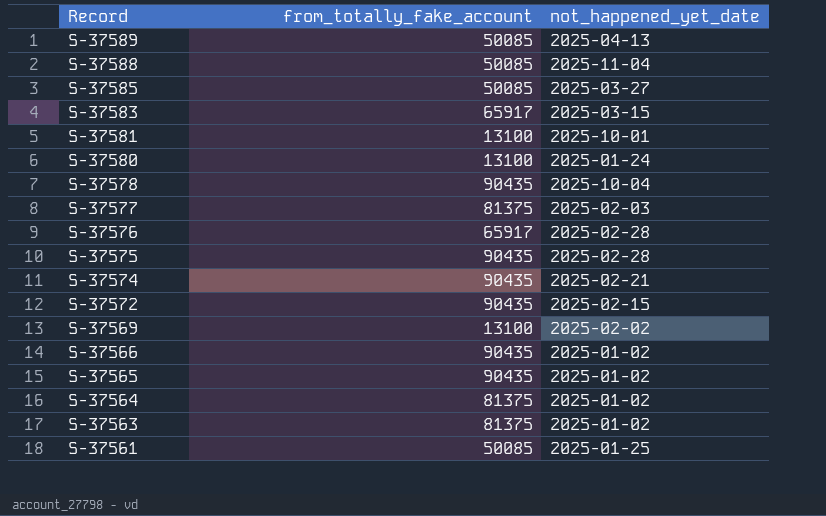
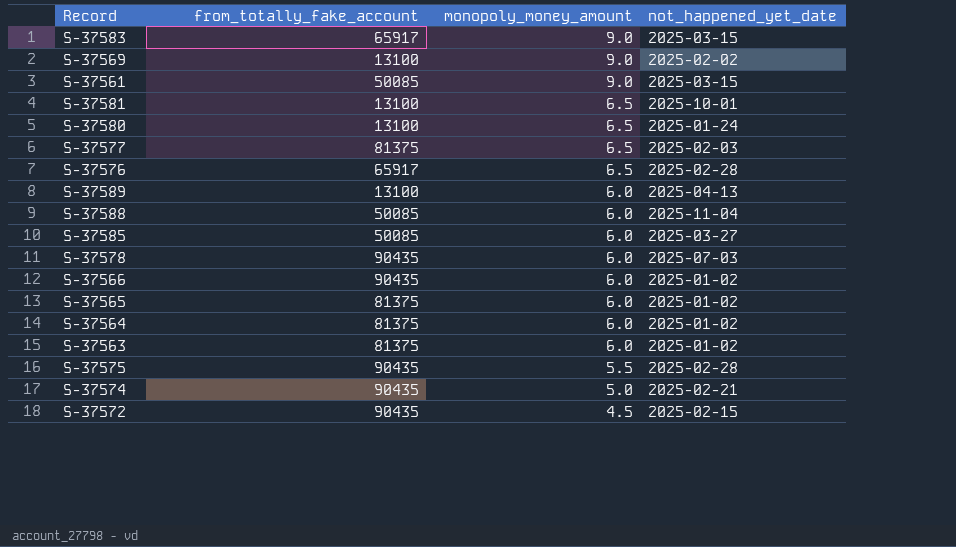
row order: Record descending -> monopoly_money_amount descending
column monopoly_money_amount | position: none -> 3
S-37561 | not_happened_yet_date: 2025-01-25 -> 2025-03-15
S-37589 | from_totally_fake_account: 50085 -> 13100
S-37578 | not_happened_yet_date: 2025-10-04 -> 2025-07-03
S-37565 | from_totally_fake_account: 90435 -> 81375

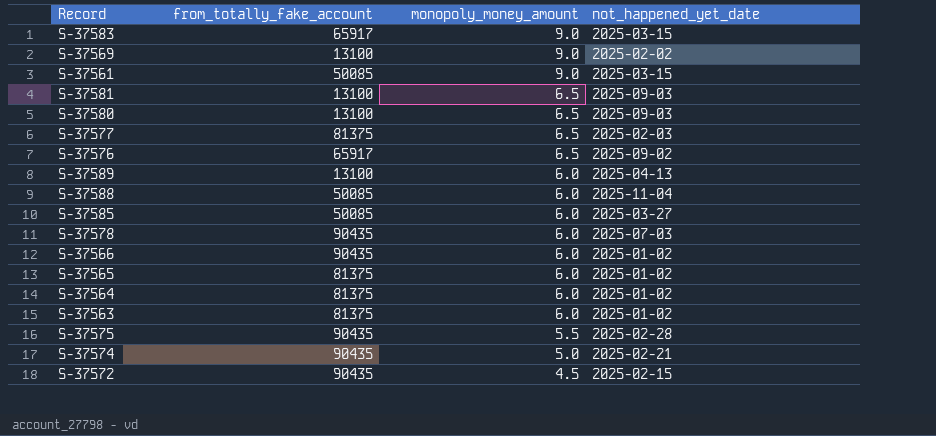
S-37581 | not_happened_yet_date: 2025-10-01 -> 2025-09-03
S-37580 | not_happened_yet_date: 2025-01-24 -> 2025-09-03
S-37576 | not_happened_yet_date: 2025-02-28 -> 2025-09-02

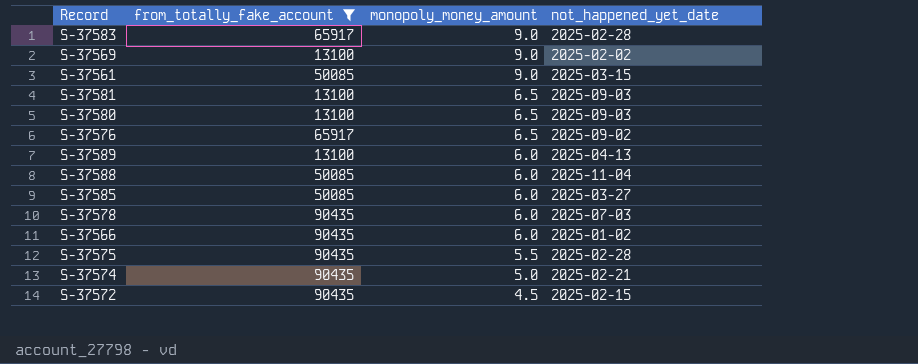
filter: none -> from_totally_fake_account != 81375
S-37583 | not_happened_yet_date: 2025-03-15 -> 2025-02-28

